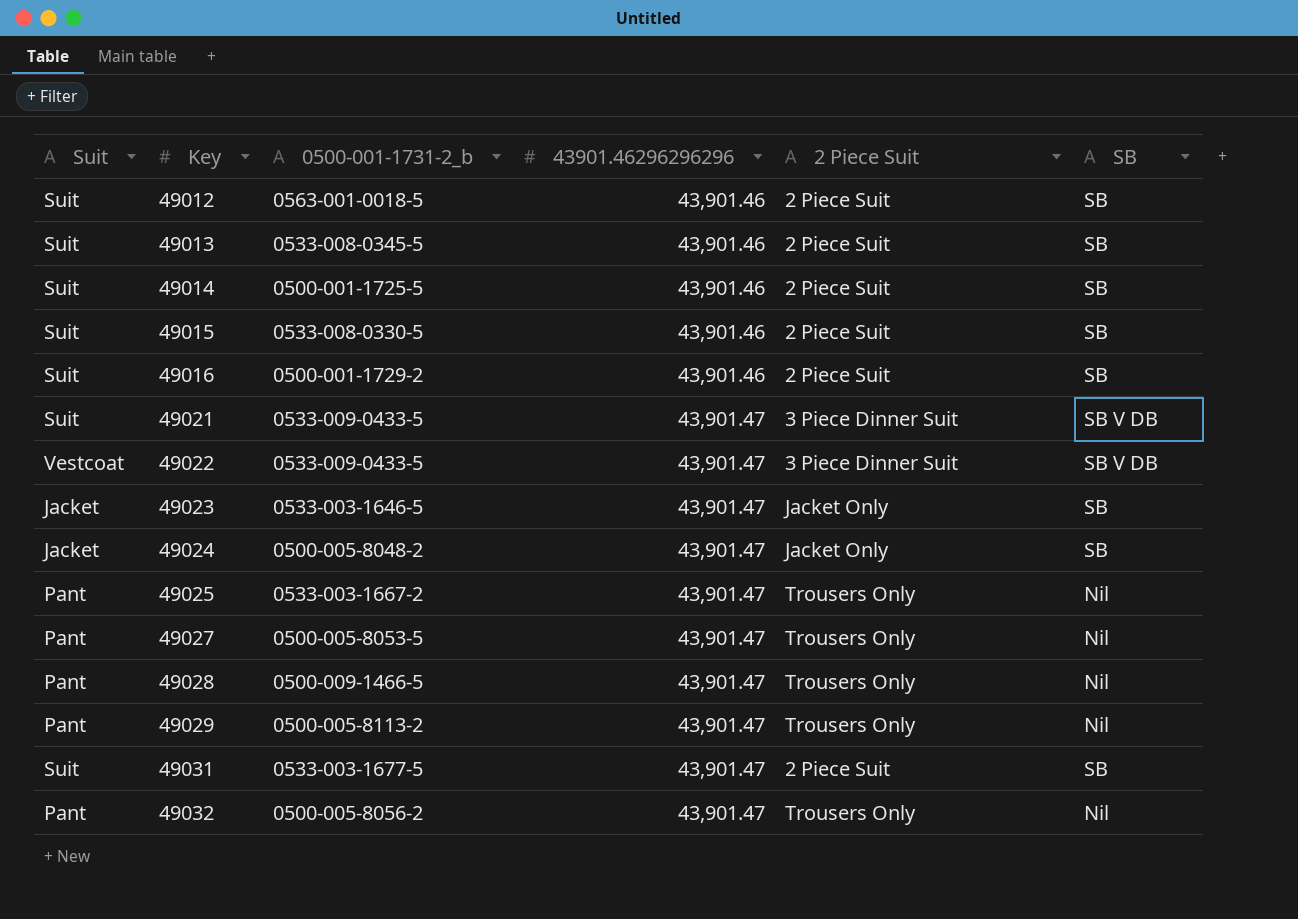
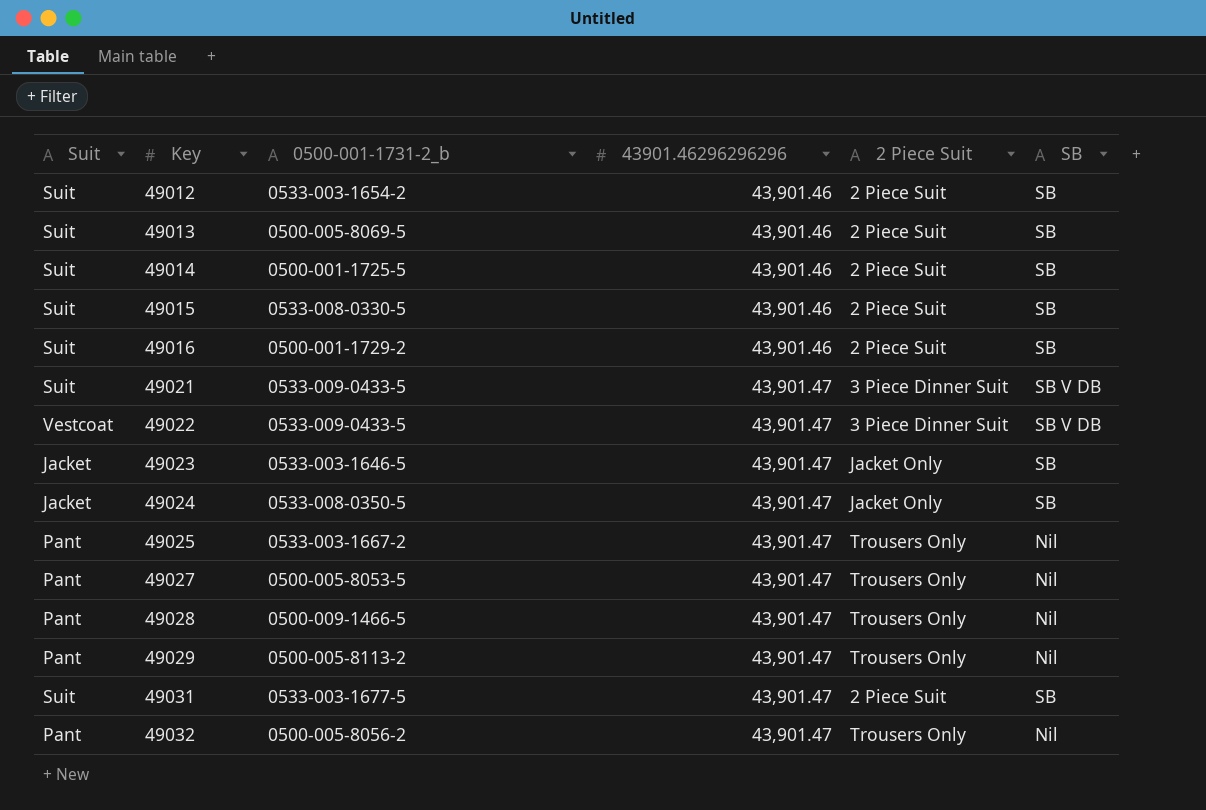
49012 | 0500-001-1731-2_b: 0563-001-0018-5 -> 0533-003-1654-2
49013 | 0500-001-1731-2_b: 0533-008-0345-5 -> 0500-005-8069-5
49024 | 0500-001-1731-2_b: 0500-005-8048-2 -> 0533-008-0350-5

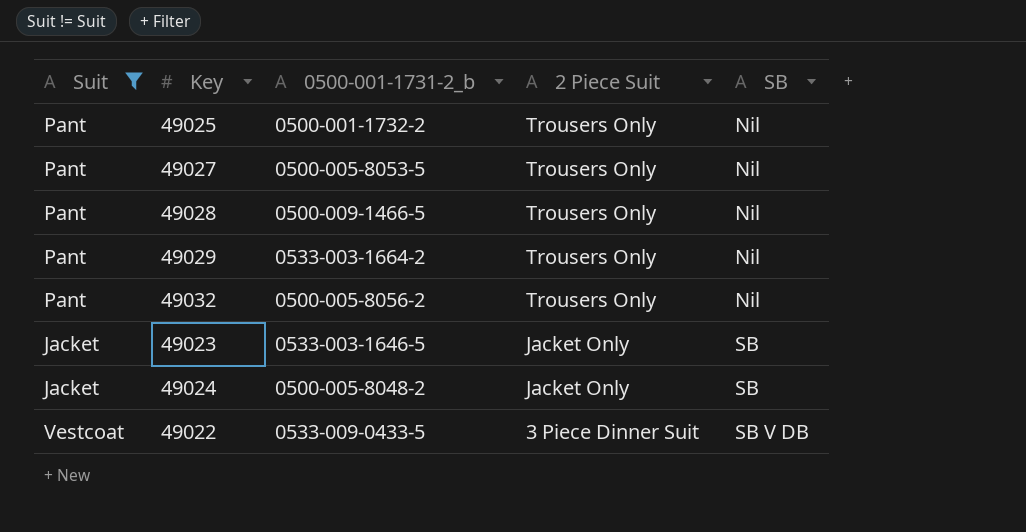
filter: none -> Suit != Suit
row order: Key ascending -> 2 Piece Suit descending
column 43901.46296296296 | position: 4 -> none
49025 | 0500-001-1731-2_b: 0533-003-1667-2 -> 0500-001-1732-2
49029 | 0500-001-1731-2_b: 0500-005-8113-2 -> 0533-003-1664-2
49024 | 0500-001-1731-2_b: 0533-008-0350-5 -> 0500-005-8048-2

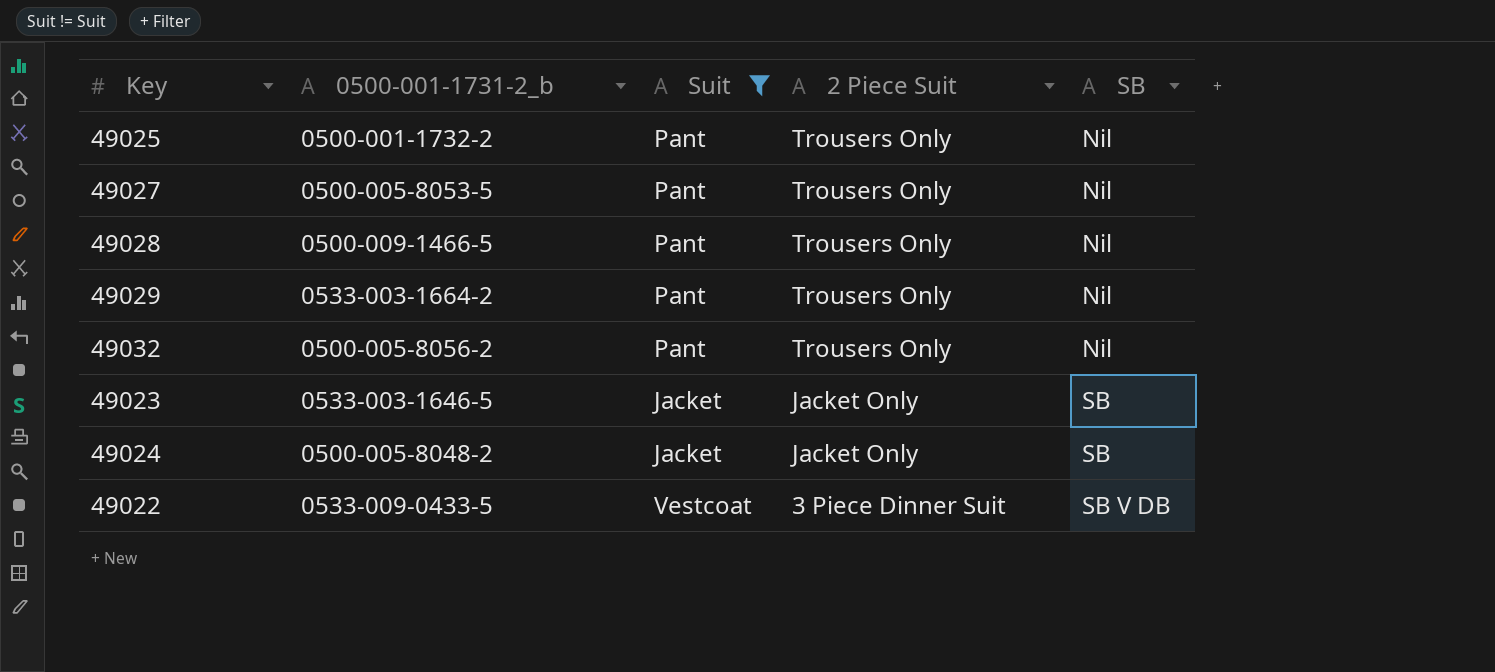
column Suit | position: 1 -> 3

